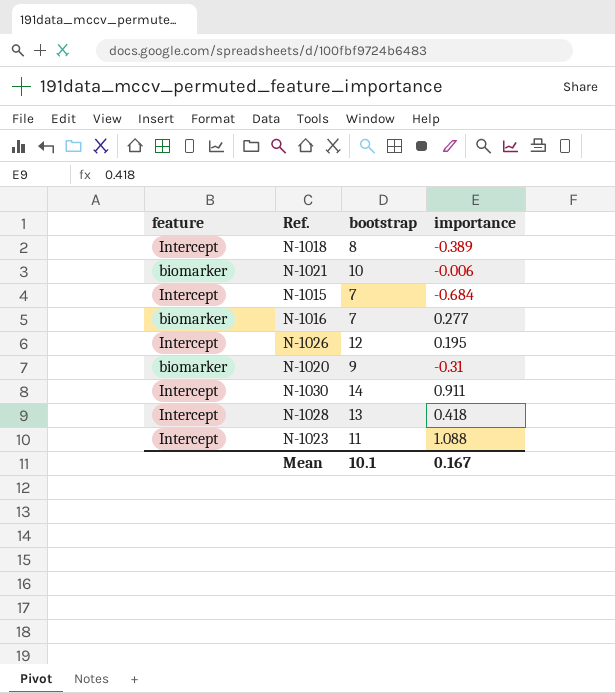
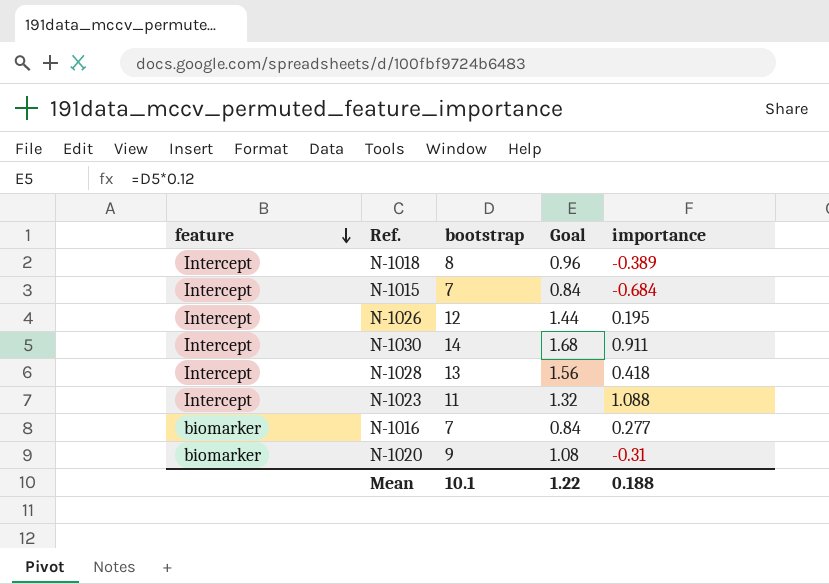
row order: none -> feature descending
column Goal | formula: none -> [bootstrap] * 0.12
row N-1021: biomarker | 10 | -0.006 -> none
Mean | importance: 0.167 -> 0.188

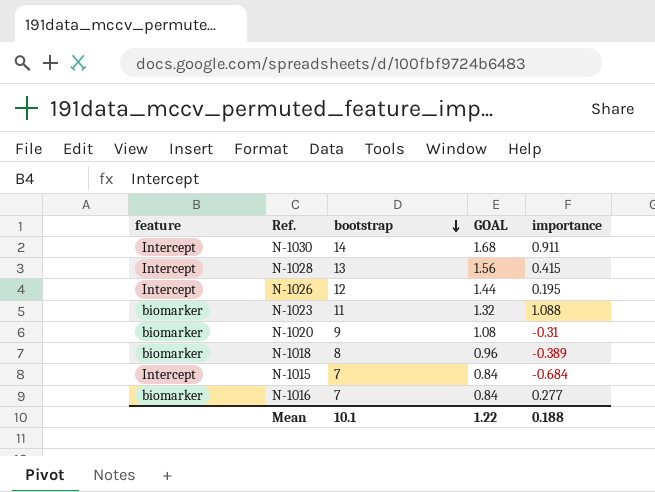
row order: feature descending -> bootstrap descending
column name: Goal -> GOAL
N-1028 | importance: 0.418 -> 0.415
N-1023 | feature: Intercept -> biomarker
N-1018 | feature: Intercept -> biomarker

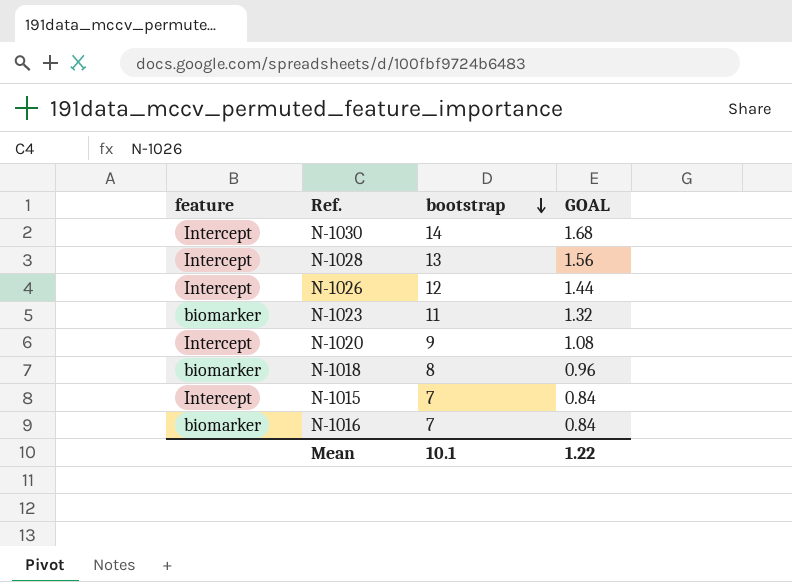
column importance | position: 5 -> none
N-1020 | feature: biomarker -> Intercept

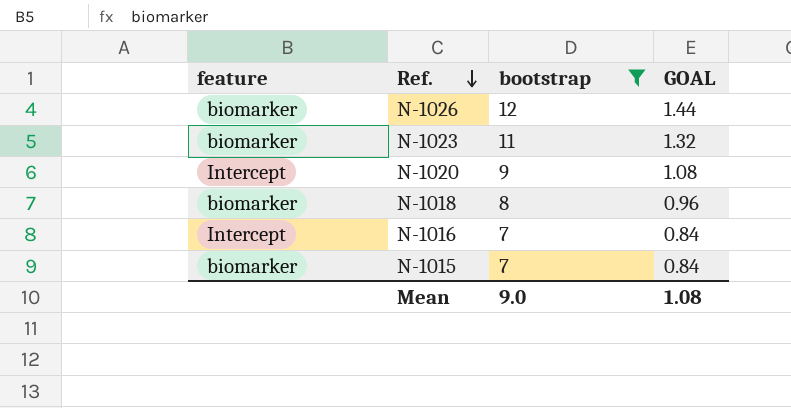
filter: none -> bootstrap <= 12
row order: bootstrap descending -> Ref. descending
N-1026 | feature: Intercept -> biomarker
N-1016 | feature: biomarker -> Intercept
N-1015 | feature: Intercept -> biomarker
Mean | bootstrap: 10.1 -> 9.0
Mean | GOAL: 1.22 -> 1.08

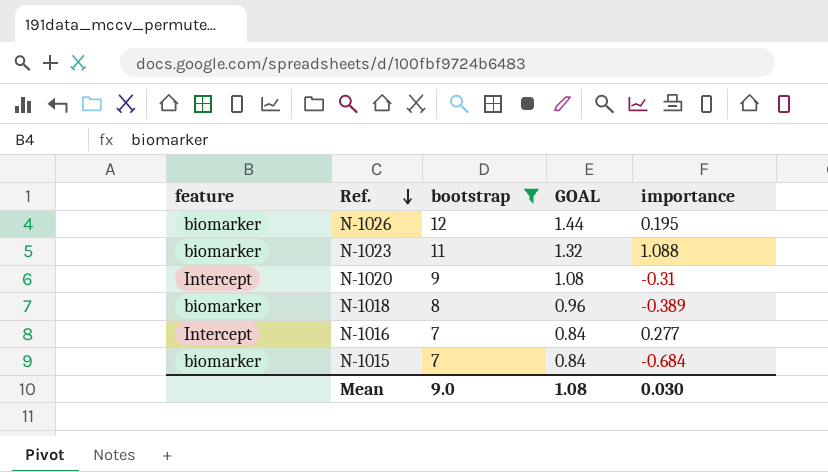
column importance | position: none -> 5

